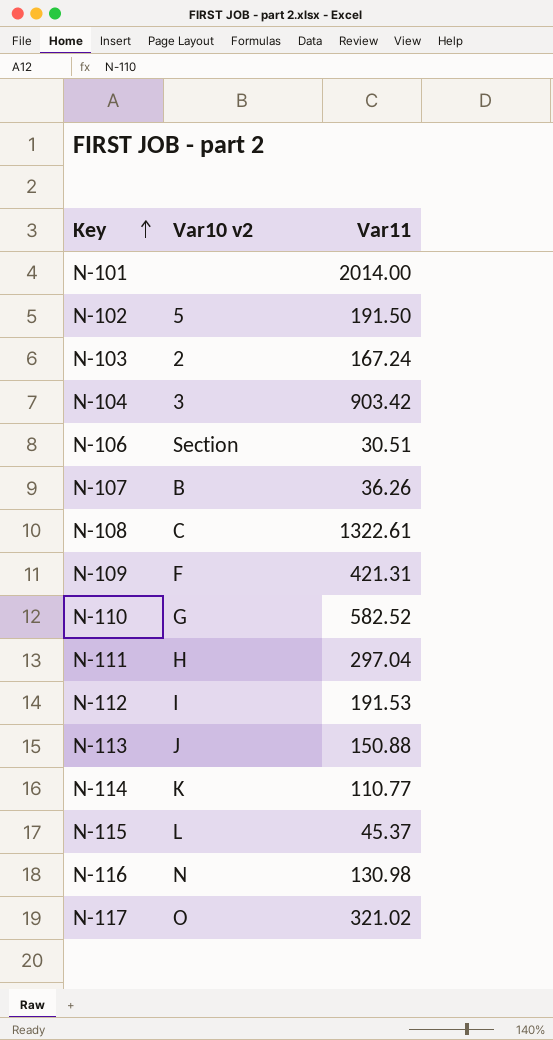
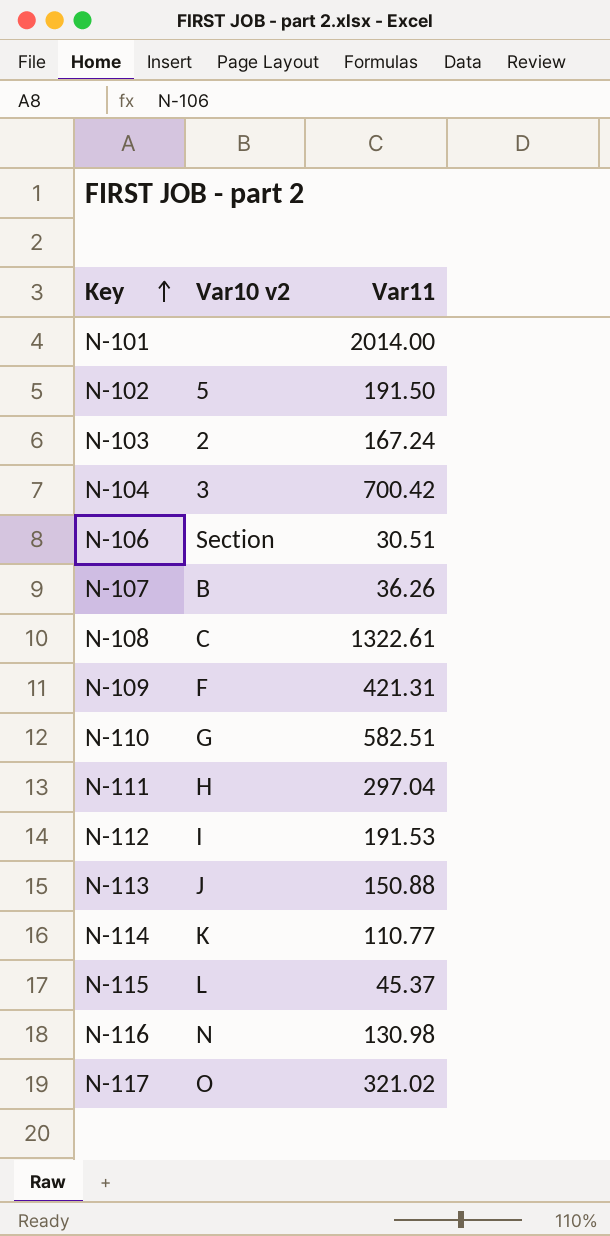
N-104 | Var11: 903.42 -> 700.42
N-110 | Var11: 582.52 -> 582.51

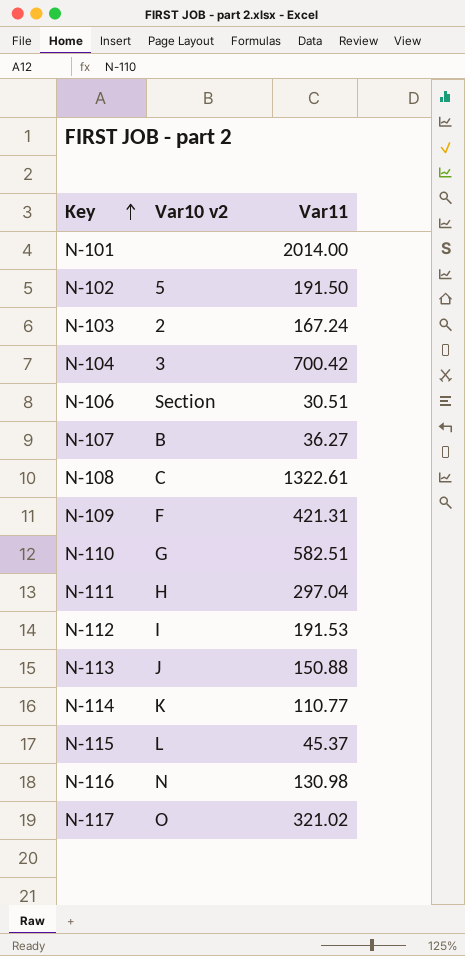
N-107 | Var11: 36.26 -> 36.27

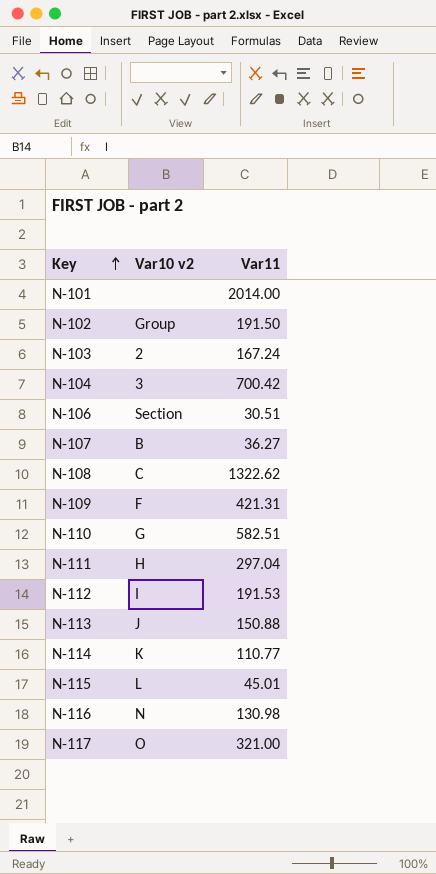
N-102 | Var10 v2: 5 -> Group
N-108 | Var11: 1322.61 -> 1322.62
N-115 | Var11: 45.37 -> 45.01
N-117 | Var11: 321.02 -> 321.00

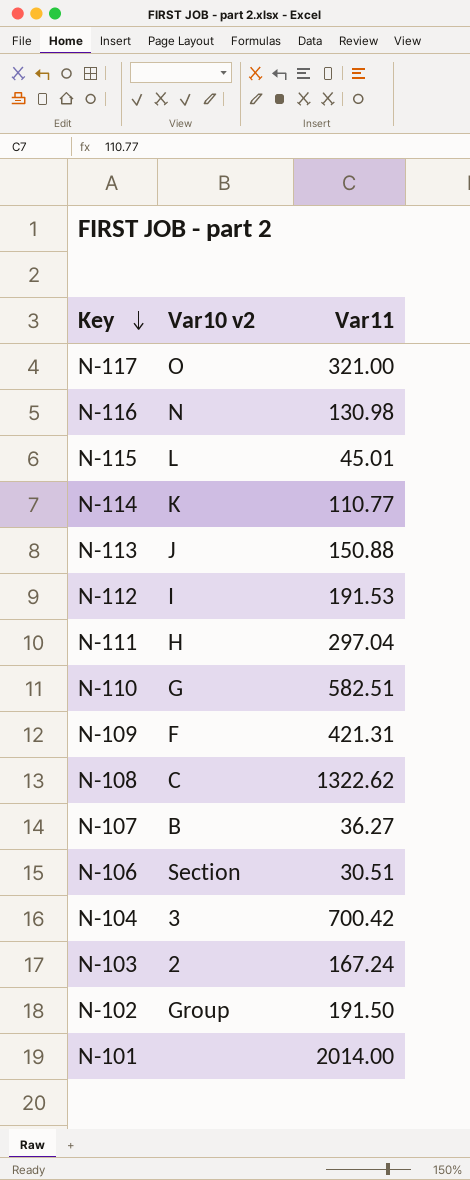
row order: Key ascending -> Key descending

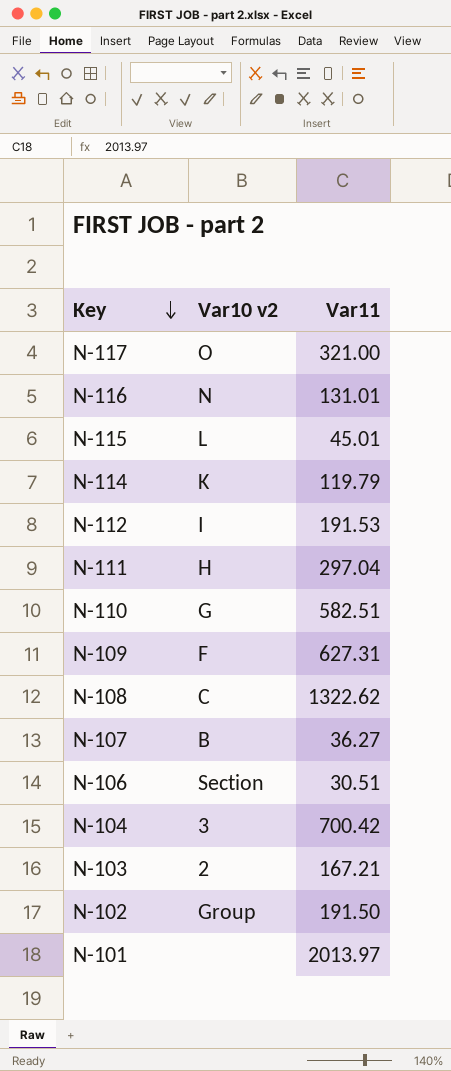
row N-113: J | 150.88 -> none
N-116 | Var11: 130.98 -> 131.01
N-114 | Var11: 110.77 -> 119.79
N-109 | Var11: 421.31 -> 627.31
N-103 | Var11: 167.24 -> 167.21
N-101 | Var11: 2014.00 -> 2013.97

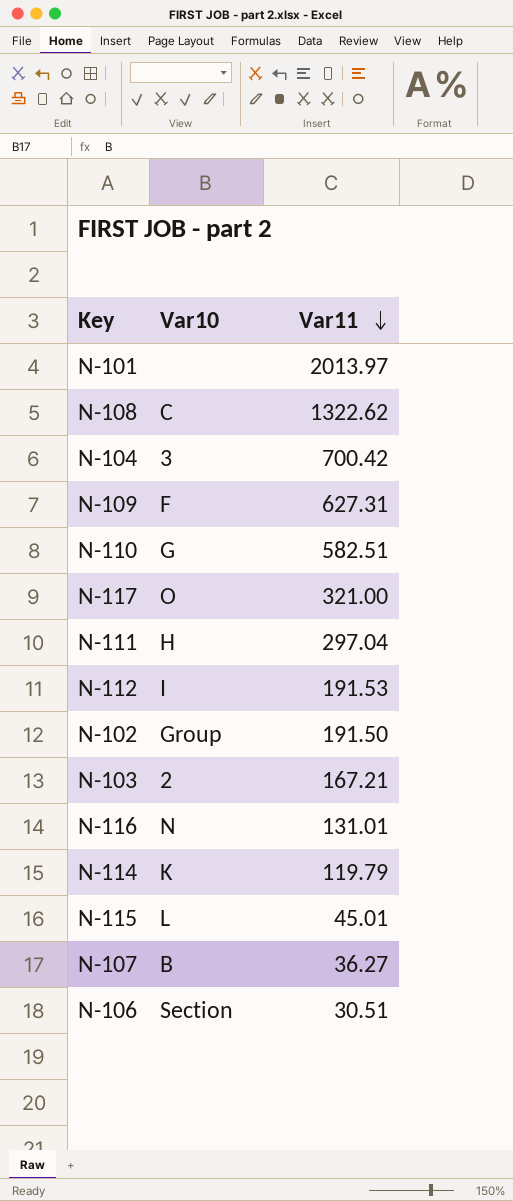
row order: Key descending -> Var11 descending
column name: Var10 v2 -> Var10

